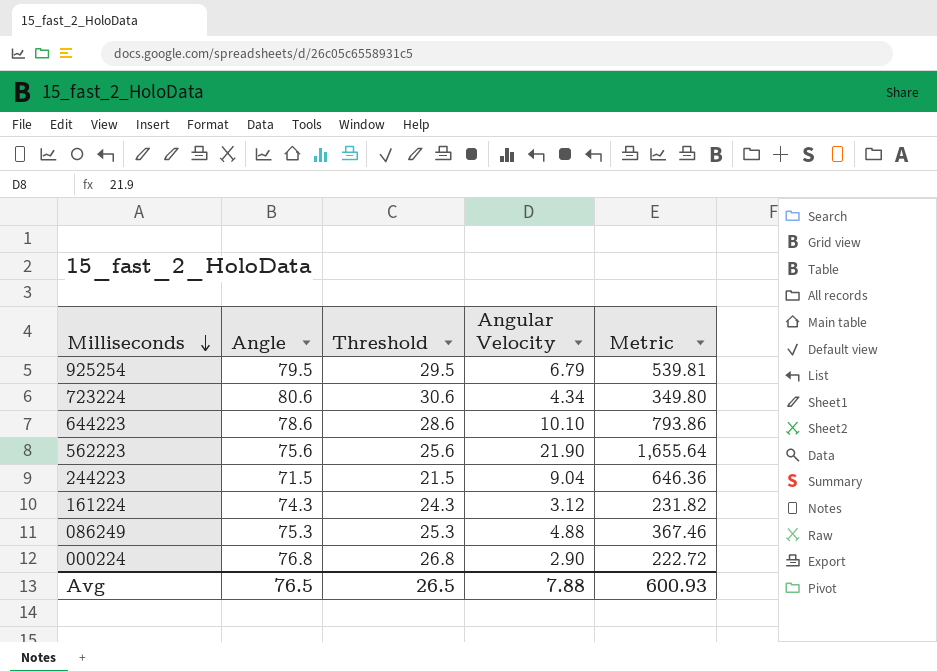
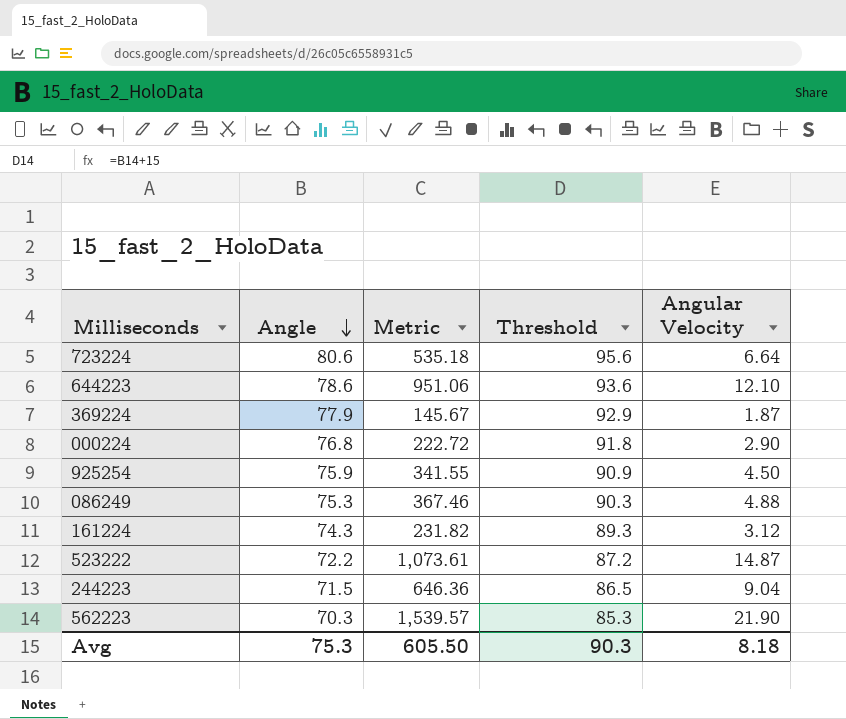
row order: Milliseconds descending -> Angle descending
column Metric | position: 5 -> 3
column Threshold | formula: [Angle] - 50 -> [Angle] + 15
723224 | Metric: 349.80 -> 535.18
723224 | Angular Velocity: 4.34 -> 6.64
644223 | Metric: 793.86 -> 951.06
644223 | Angular Velocity: 10.10 -> 12.10
row 369224: none -> 77.9 | 145.67 | 92.9 | 1.87
925254 | Angle: 79.5 -> 75.9
925254 | Metric: 539.81 -> 341.55
925254 | Angular Velocity: 6.79 -> 4.50
row 523222: none -> 72.2 | 1,073.61 | 87.2 | 14.87
562223 | Angle: 75.6 -> 70.3
562223 | Metric: 1,655.64 -> 1,539.57
Avg | Angle: 76.5 -> 75.3
Avg | Metric: 600.93 -> 605.50
Avg | Threshold: 26.5 -> 90.3
Avg | Angular Velocity: 7.88 -> 8.18

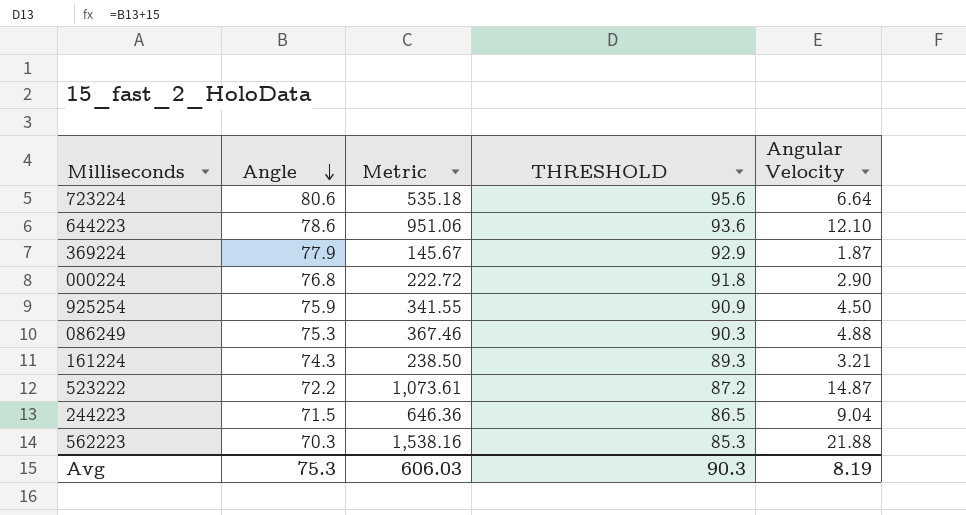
column name: Threshold -> THRESHOLD
161224 | Metric: 231.82 -> 238.50
161224 | Angular Velocity: 3.12 -> 3.21
562223 | Metric: 1,539.57 -> 1,538.16
562223 | Angular Velocity: 21.90 -> 21.88
Avg | Metric: 605.50 -> 606.03
Avg | Angular Velocity: 8.18 -> 8.19

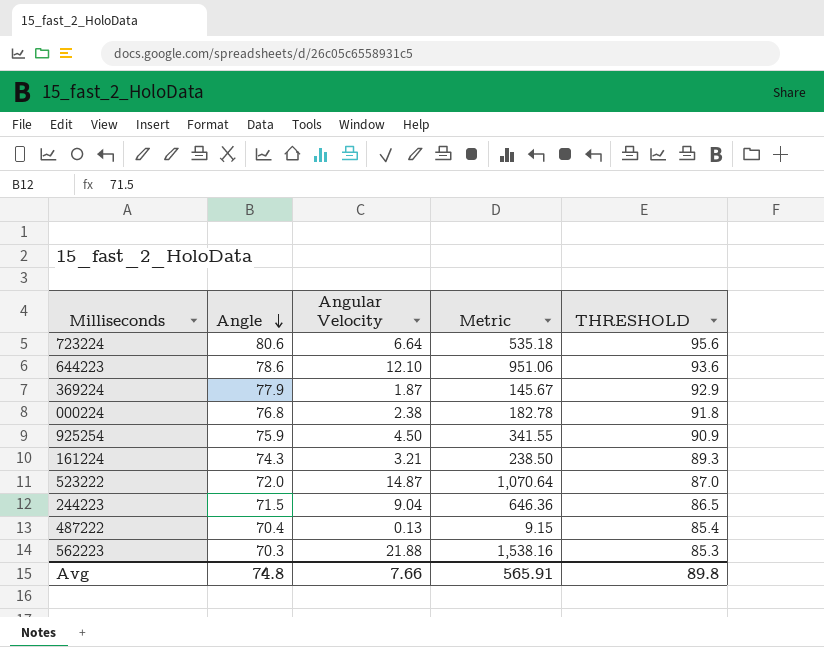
column Angular Velocity | position: 5 -> 3
row 086249: 75.3 | 367.46 | 90.3 | 4.88 -> none
000224 | Angular Velocity: 2.90 -> 2.38
000224 | Metric: 222.72 -> 182.78
523222 | Angle: 72.2 -> 72.0
523222 | Metric: 1,073.61 -> 1,070.64
523222 | THRESHOLD: 87.2 -> 87.0
row 487222: none -> 70.4 | 0.13 | 9.15 | 85.4
Avg | Angle: 75.3 -> 74.8
Avg | Angular Velocity: 8.19 -> 7.66
Avg | Metric: 606.03 -> 565.91
Avg | THRESHOLD: 90.3 -> 89.8

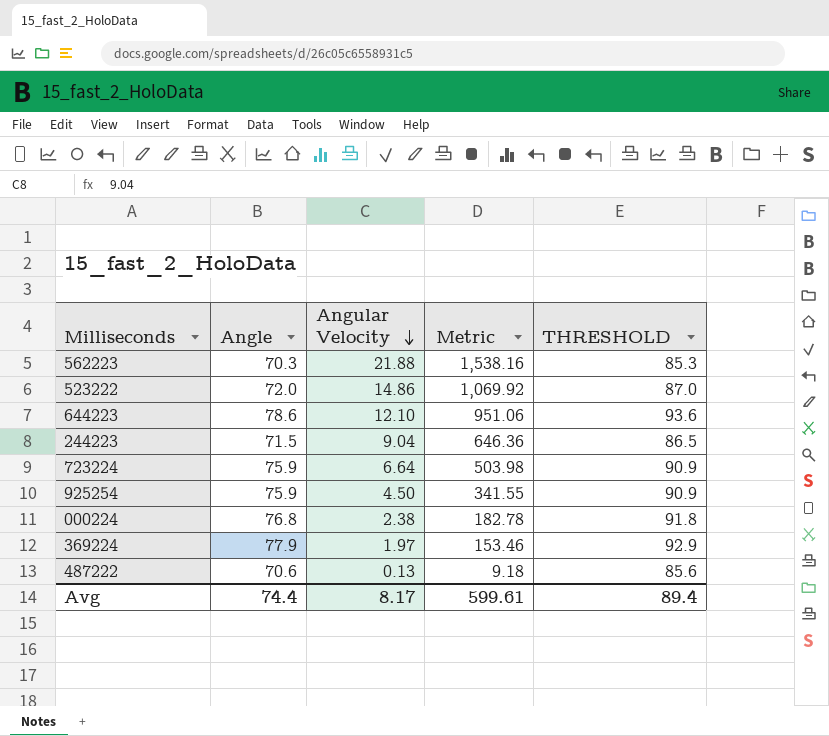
row order: Angle descending -> Angular Velocity descending
row 161224: 74.3 | 3.21 | 238.50 | 89.3 -> none
523222 | Angular Velocity: 14.87 -> 14.86
523222 | Metric: 1,070.64 -> 1,069.92
723224 | Angle: 80.6 -> 75.9
723224 | Metric: 535.18 -> 503.98
723224 | THRESHOLD: 95.6 -> 90.9
369224 | Angular Velocity: 1.87 -> 1.97
369224 | Metric: 145.67 -> 153.46
487222 | Angle: 70.4 -> 70.6
487222 | Metric: 9.15 -> 9.18
487222 | THRESHOLD: 85.4 -> 85.6
Avg | Angle: 74.8 -> 74.4
Avg | Angular Velocity: 7.66 -> 8.17
Avg | Metric: 565.91 -> 599.61
Avg | THRESHOLD: 89.8 -> 89.4

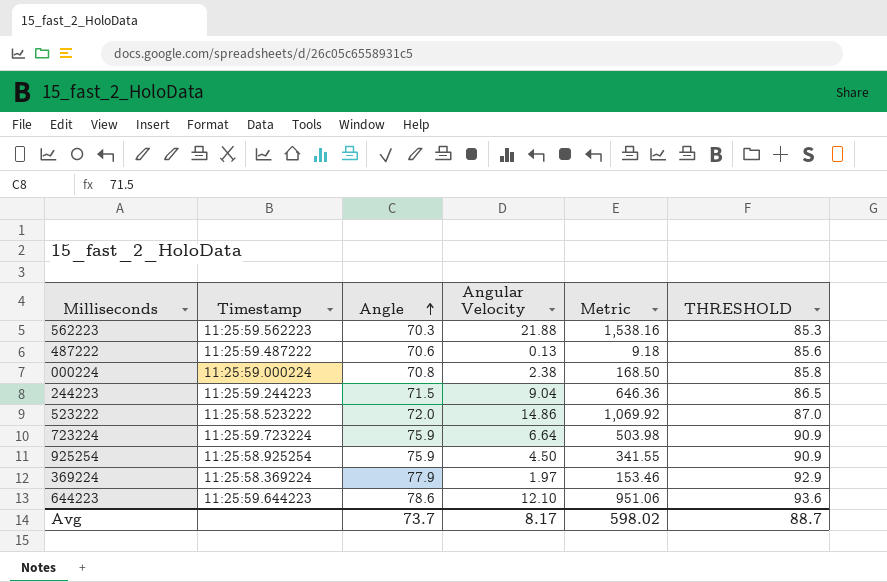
row order: Angular Velocity descending -> Angle ascending
column Timestamp | position: none -> 2
000224 | Angle: 76.8 -> 70.8
000224 | Metric: 182.78 -> 168.50
000224 | THRESHOLD: 91.8 -> 85.8
Avg | Angle: 74.4 -> 73.7
Avg | Metric: 599.61 -> 598.02
Avg | THRESHOLD: 89.4 -> 88.7

